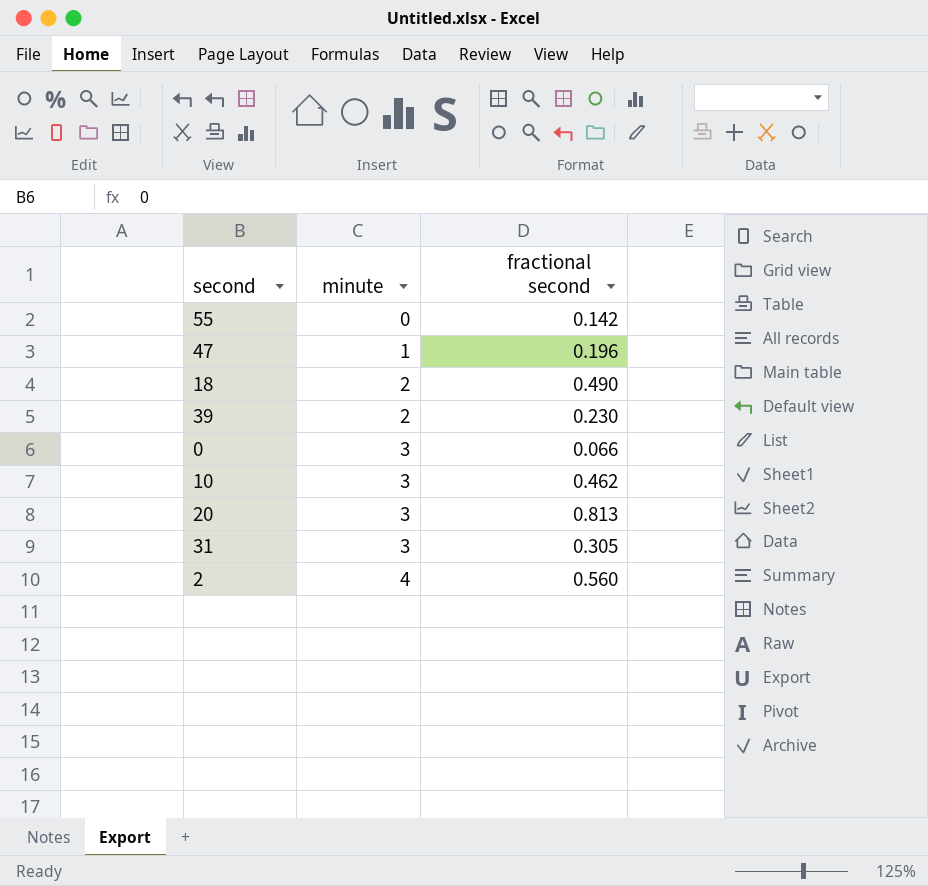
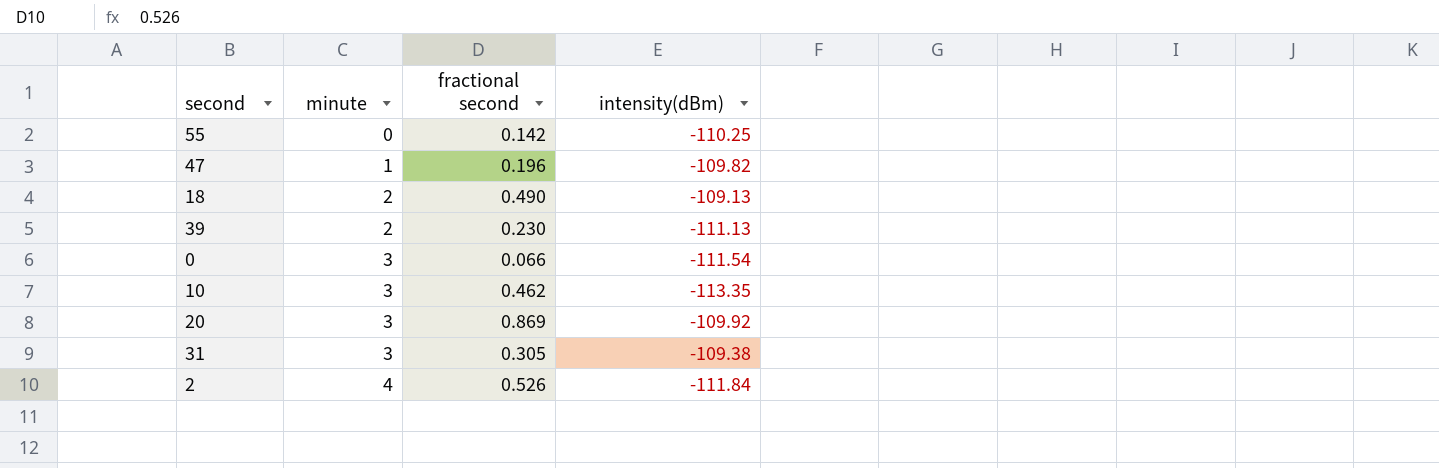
column intensity(dBm) | position: none -> 4
20 | fractional second: 0.813 -> 0.869
2 | fractional second: 0.560 -> 0.526

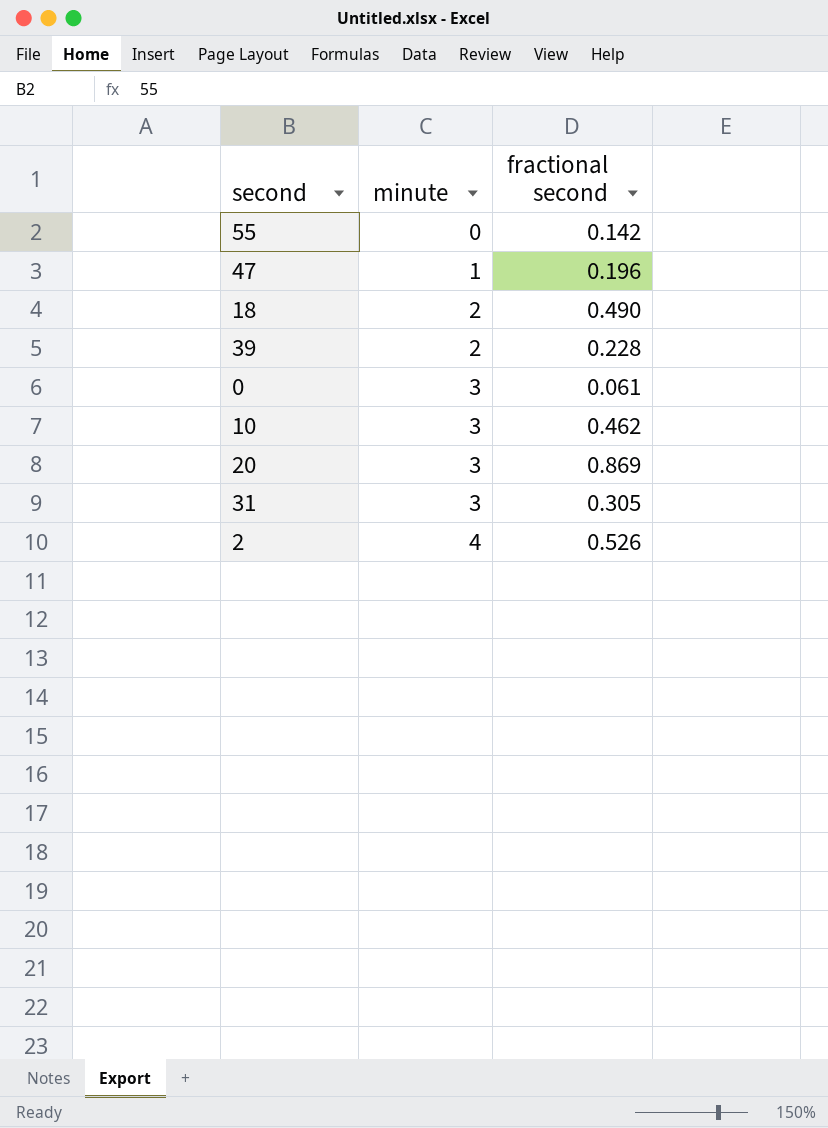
column intensity(dBm) | position: 4 -> none
39 | fractional second: 0.230 -> 0.228
0 | fractional second: 0.066 -> 0.061

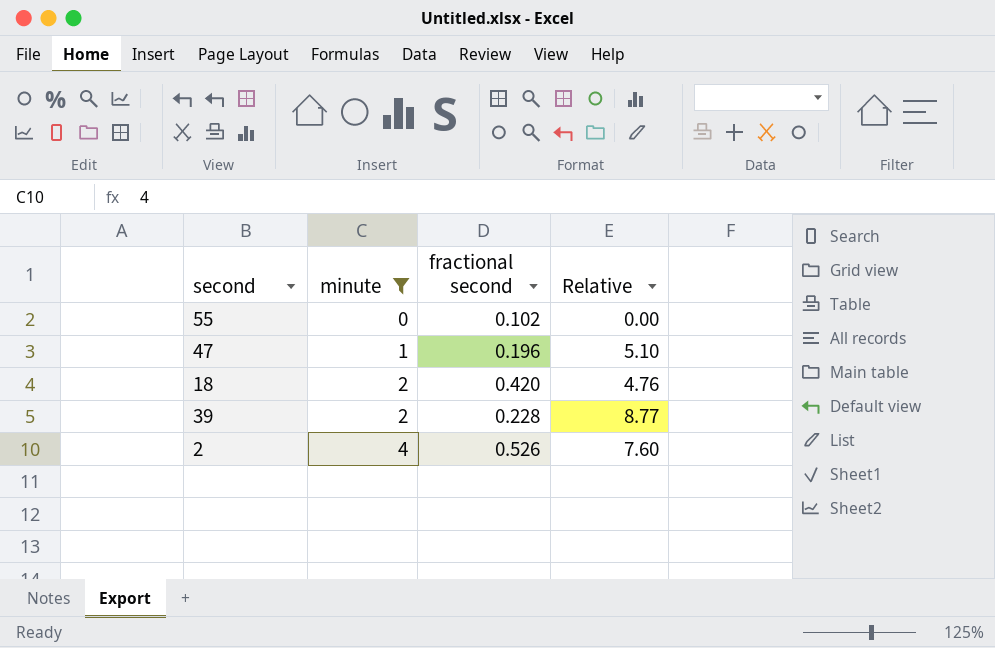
filter: none -> minute != 3
column Relative | formula: none -> [minute] / [fractional second]
55 | fractional second: 0.142 -> 0.102
18 | fractional second: 0.490 -> 0.420

